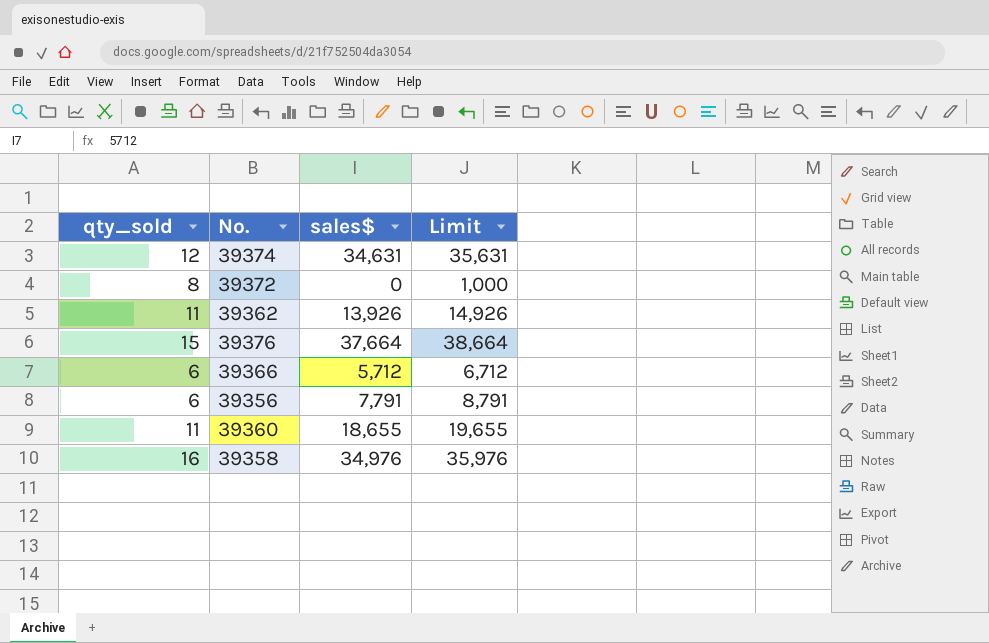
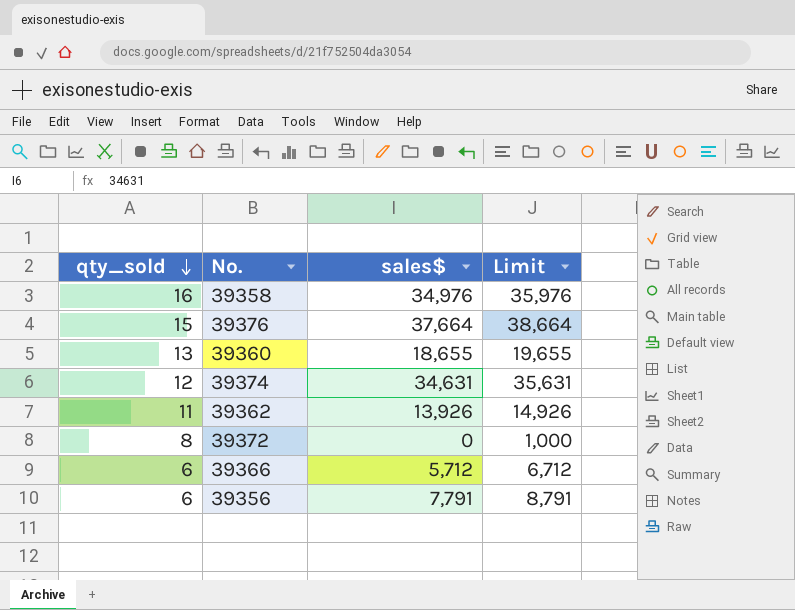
row order: none -> qty_sold descending
39360 | qty_sold: 11 -> 13

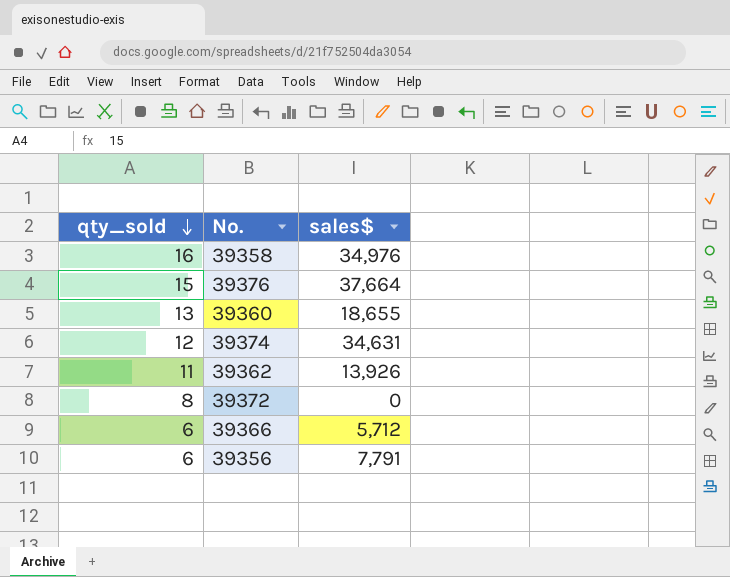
column Limit | formula: [sales$] + 1000 -> none

